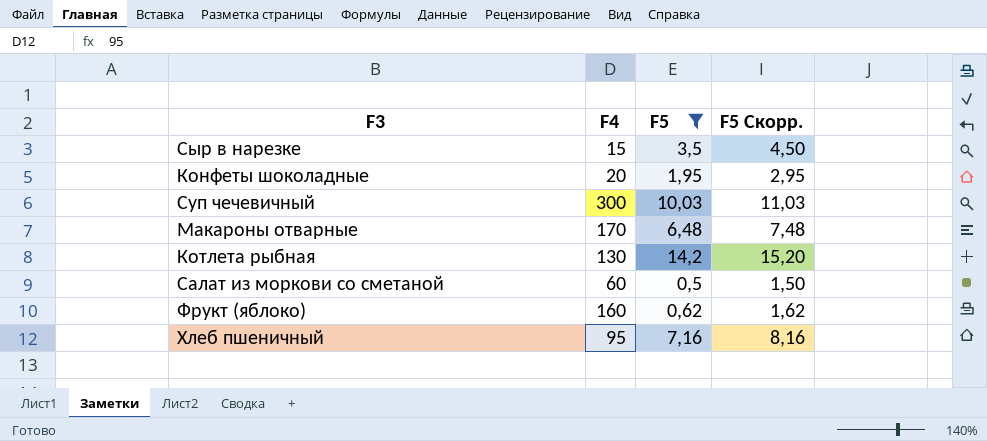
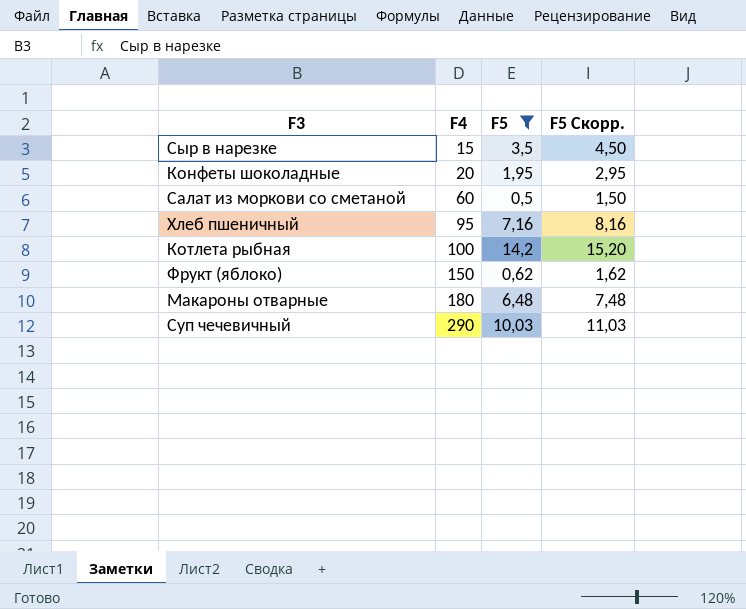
row order: none -> F4 ascending
Котлета рыбная | F4: 130 -> 100
Фрукт (яблоко) | F4: 160 -> 150
Макароны отварные | F4: 170 -> 180
Суп чечевичный | F4: 300 -> 290

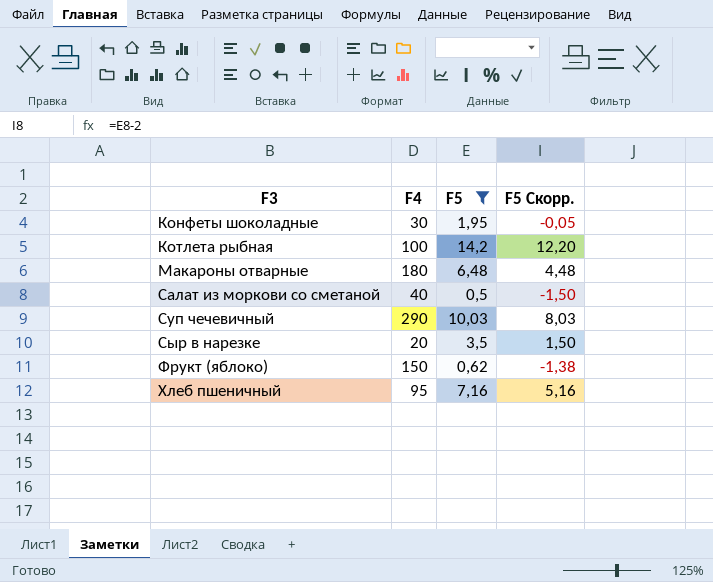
row order: F4 ascending -> F3 ascending
column F5 Скорр. | formula: [F5] + 1 -> [F5] - 2
Конфеты шоколадные | F4: 20 -> 30
Салат из моркови со сметаной | F4: 60 -> 40
Сыр в нарезке | F4: 15 -> 20

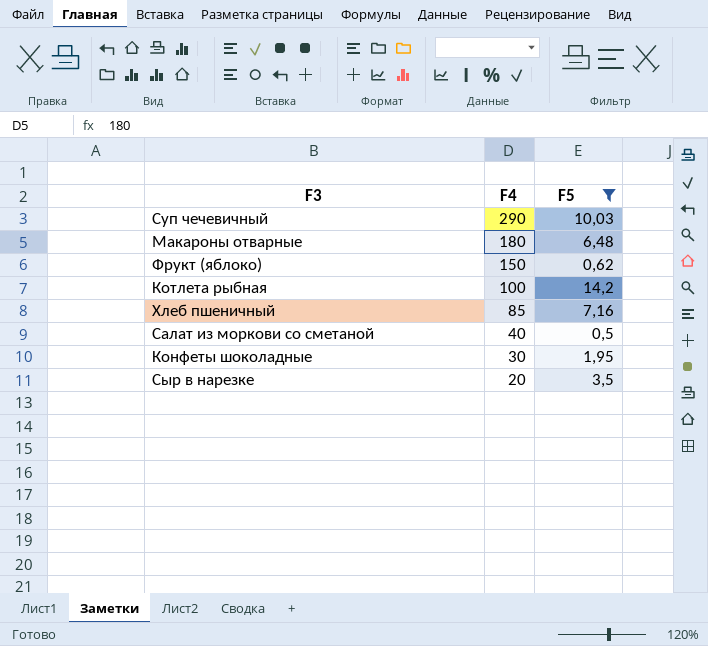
row order: F3 ascending -> F4 descending
column F5 Скорр. | formula: [F5] - 2 -> none
Хлеб пшеничный | F4: 95 -> 85

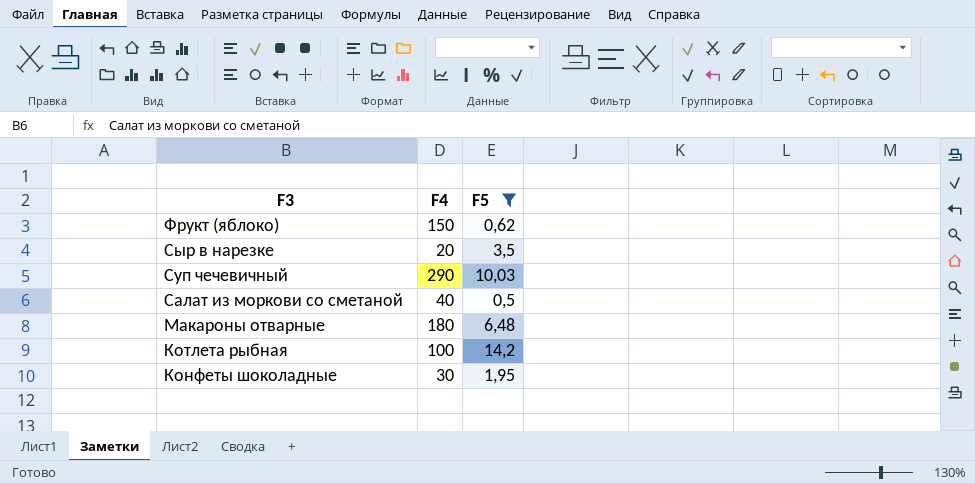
row order: F4 descending -> F3 descending
row Хлеб пшеничный: 85 | 7,16 -> none

